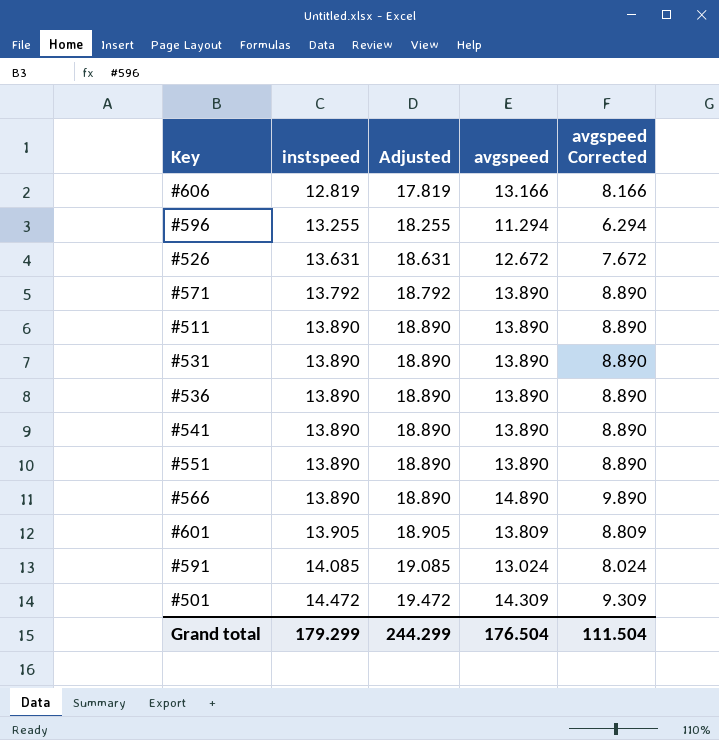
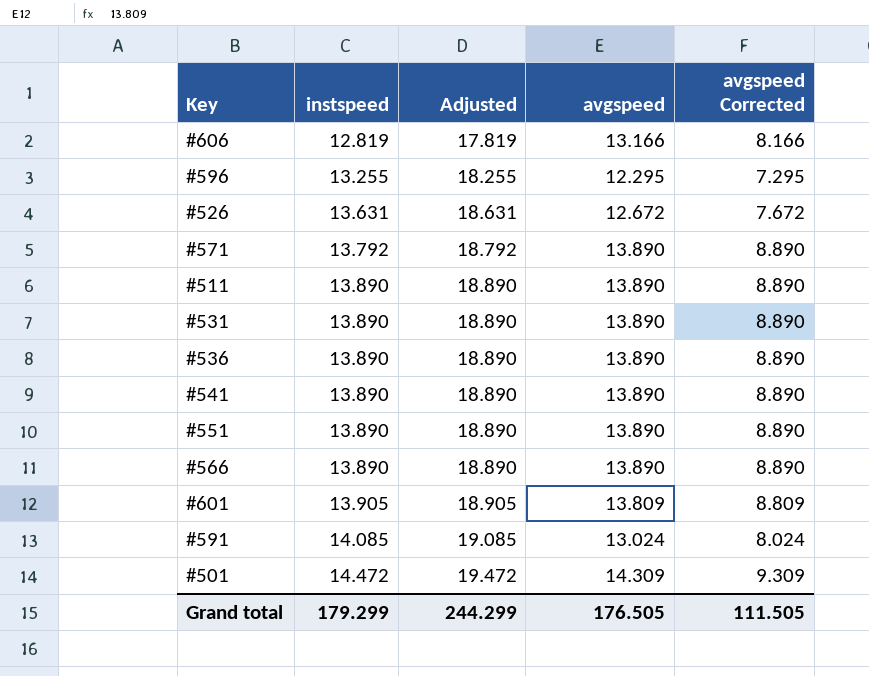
#596 | avgspeed: 11.294 -> 12.295
#596 | avgspeed Corrected: 6.294 -> 7.295
#566 | avgspeed: 14.890 -> 13.890
#566 | avgspeed Corrected: 9.890 -> 8.890
Grand total | avgspeed: 176.504 -> 176.505
Grand total | avgspeed Corrected: 111.504 -> 111.505

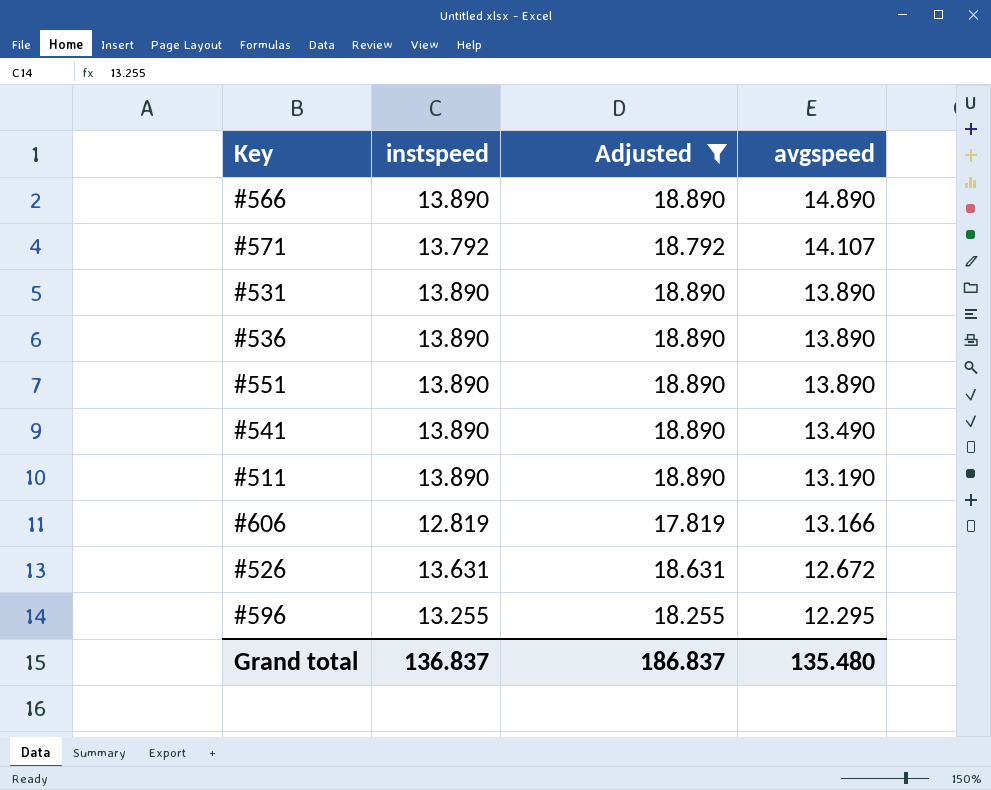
filter: none -> Adjusted <= 18.890
row order: instspeed ascending -> avgspeed descending
column avgspeed Corrected | formula: [avgspeed] - 5 -> none
#566 | avgspeed: 13.890 -> 14.890
#571 | avgspeed: 13.890 -> 14.107
#541 | avgspeed: 13.890 -> 13.490
#511 | avgspeed: 13.890 -> 13.190
Grand total | instspeed: 179.299 -> 136.837
Grand total | Adjusted: 244.299 -> 186.837
Grand total | avgspeed: 176.505 -> 135.480

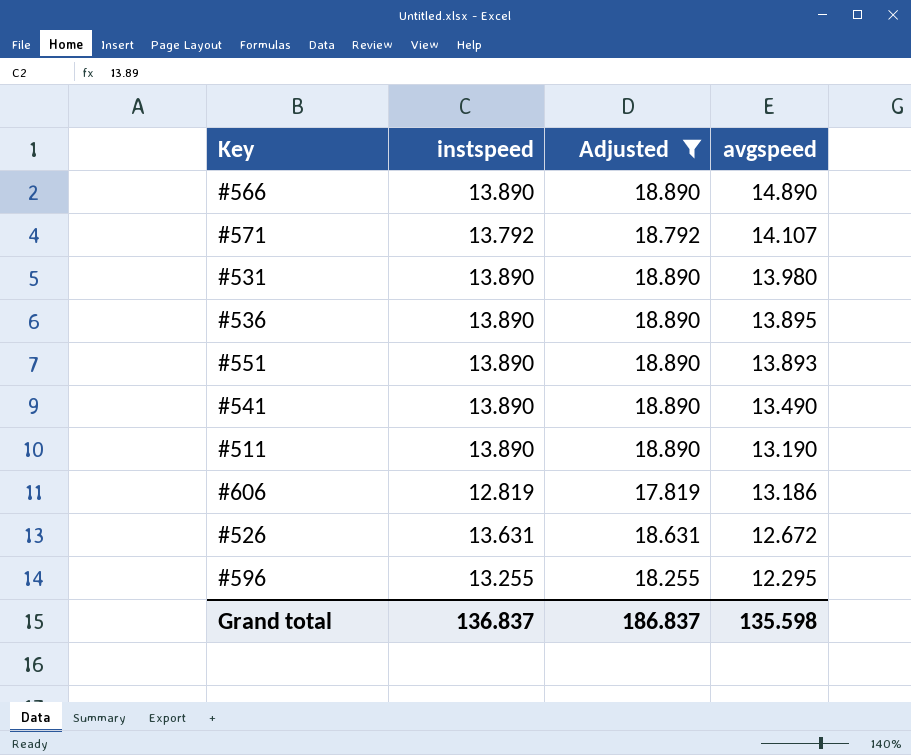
#531 | avgspeed: 13.890 -> 13.980
#536 | avgspeed: 13.890 -> 13.895
#551 | avgspeed: 13.890 -> 13.893
#606 | avgspeed: 13.166 -> 13.186
Grand total | avgspeed: 135.480 -> 135.598

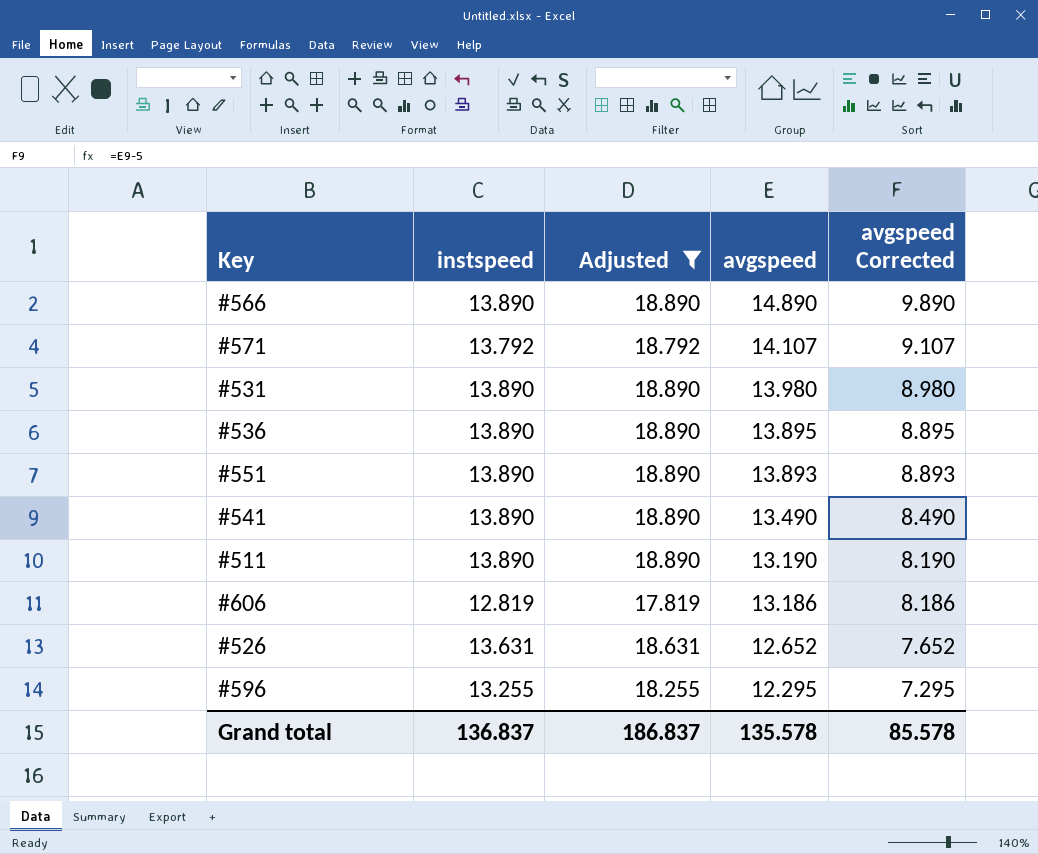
column avgspeed Corrected | formula: none -> [avgspeed] - 5
#526 | avgspeed: 12.672 -> 12.652
Grand total | avgspeed: 135.598 -> 135.578

